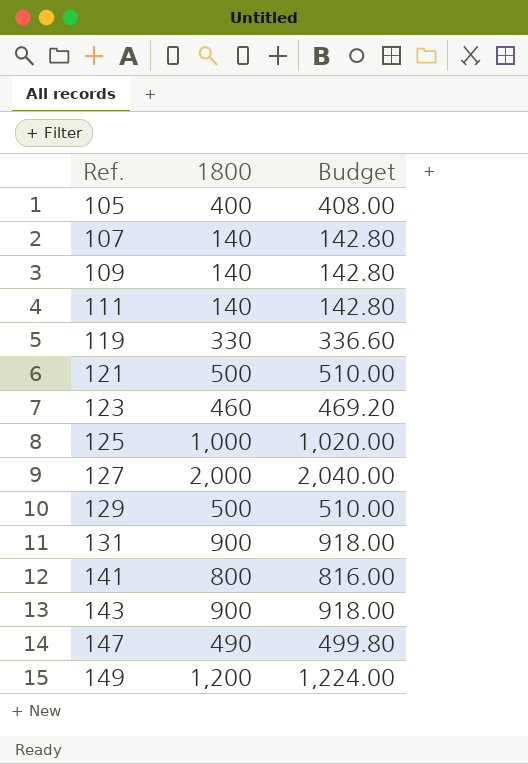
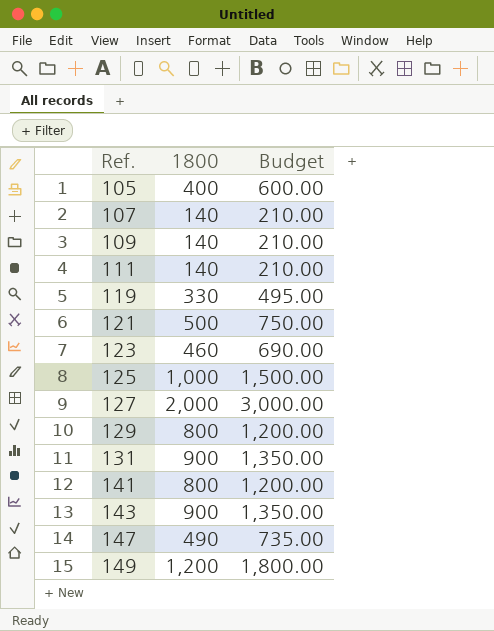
column Budget | formula: [1800] * 1.02 -> [1800] * 1.5
129 | 1800: 500 -> 800

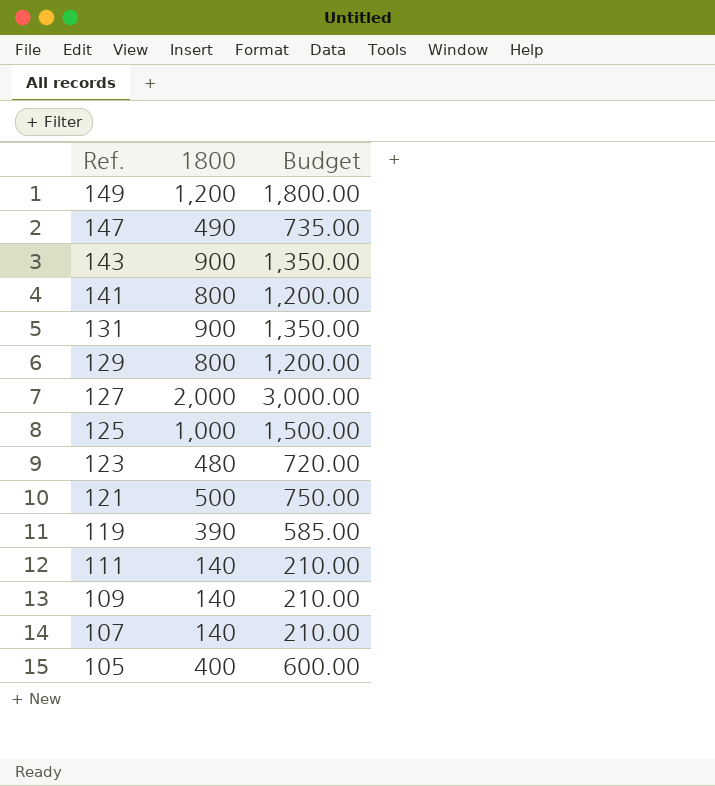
row order: Ref. ascending -> Ref. descending
123 | 1800: 460 -> 480
123 | Budget: 690.00 -> 720.00
119 | 1800: 330 -> 390
119 | Budget: 495.00 -> 585.00

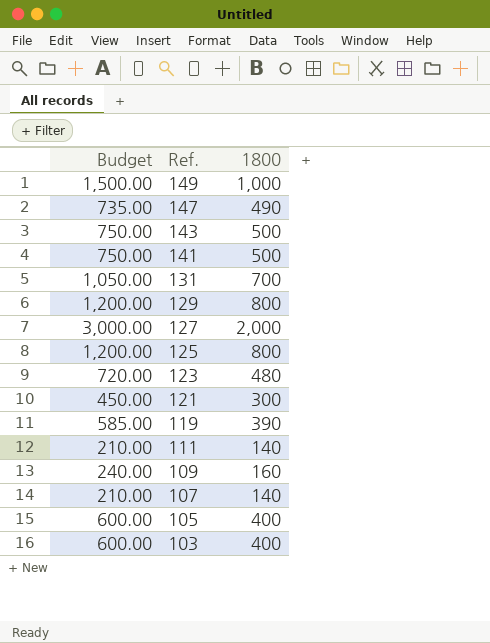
column Budget | position: 3 -> 1
149 | Budget: 1,800.00 -> 1,500.00
149 | 1800: 1,200 -> 1,000
143 | Budget: 1,350.00 -> 750.00
143 | 1800: 900 -> 500
141 | Budget: 1,200.00 -> 750.00
141 | 1800: 800 -> 500
131 | Budget: 1,350.00 -> 1,050.00
131 | 1800: 900 -> 700
125 | Budget: 1,500.00 -> 1,200.00
125 | 1800: 1,000 -> 800
121 | Budget: 750.00 -> 450.00
121 | 1800: 500 -> 300
109 | Budget: 210.00 -> 240.00
109 | 1800: 140 -> 160
row 103: none -> 600.00 | 400

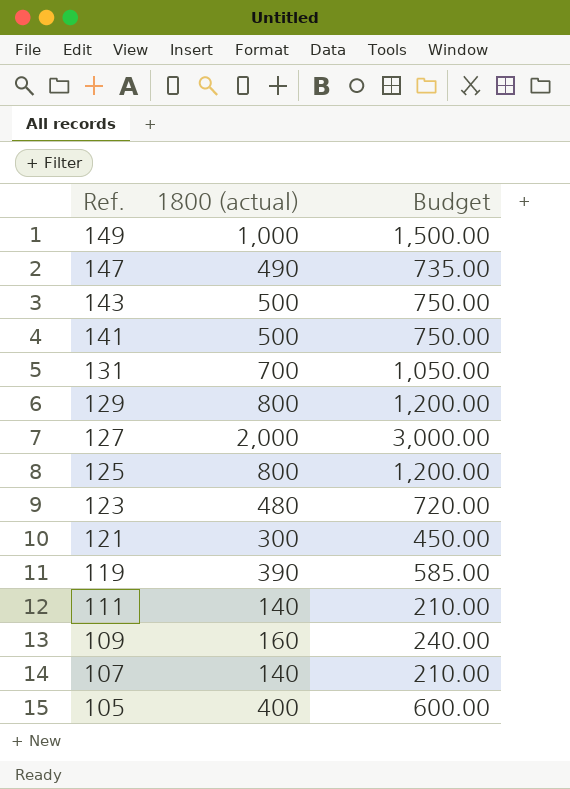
column name: 1800 -> 1800 (actual)
column Budget | position: 1 -> 3
row 103: 600.00 | 400 -> none

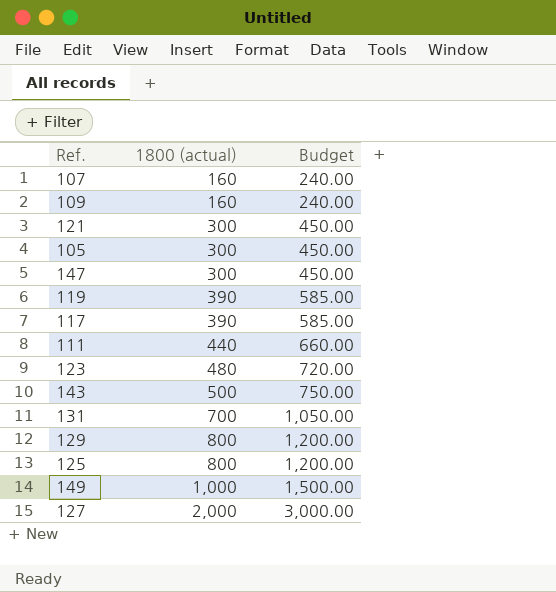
row order: Ref. descending -> 1800 (actual) ascending
row 141: 500 | 750.00 -> none
107 | 1800 (actual): 140 -> 160
107 | Budget: 210.00 -> 240.00
105 | 1800 (actual): 400 -> 300
105 | Budget: 600.00 -> 450.00
147 | 1800 (actual): 490 -> 300
147 | Budget: 735.00 -> 450.00
row 117: none -> 390 | 585.00
111 | 1800 (actual): 140 -> 440
111 | Budget: 210.00 -> 660.00

